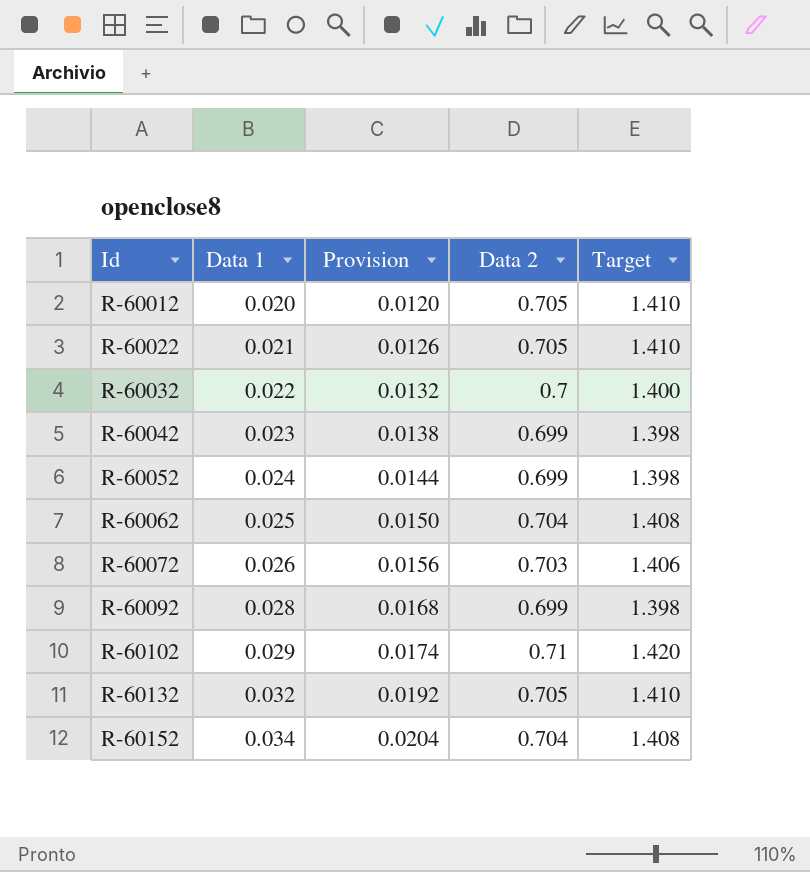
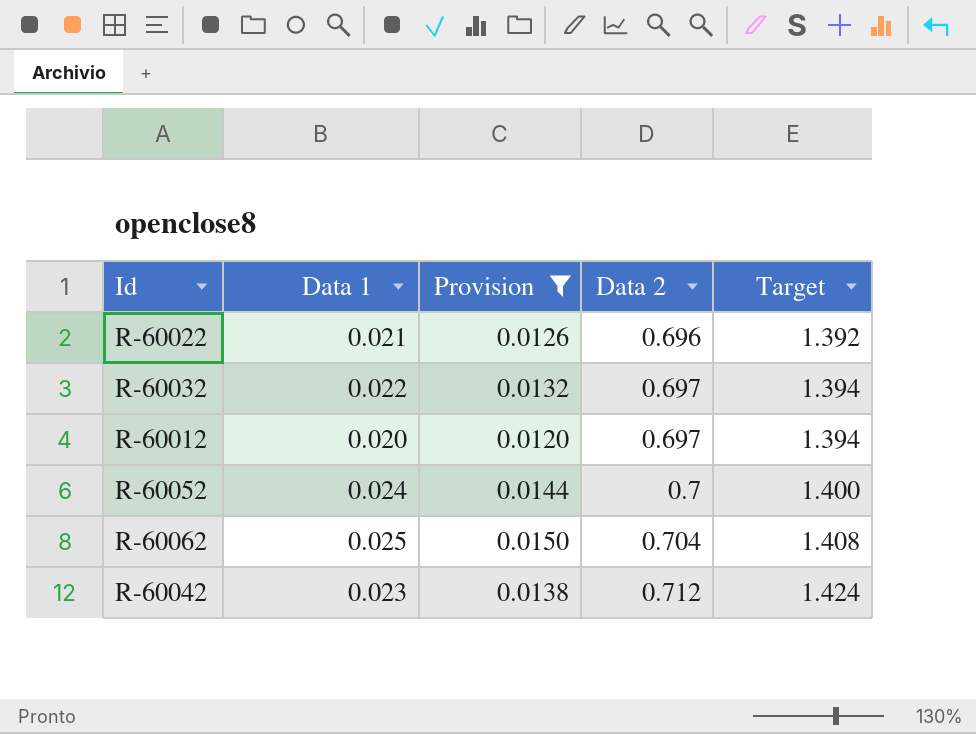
filter: none -> Provision <= 0.0150
row order: Id ascending -> Data 2 ascending
R-60022 | Data 2: 0.705 -> 0.696
R-60022 | Target: 1.410 -> 1.392
R-60032 | Data 2: 0.7 -> 0.697
R-60032 | Target: 1.400 -> 1.394
R-60012 | Data 2: 0.705 -> 0.697
R-60012 | Target: 1.410 -> 1.394
R-60052 | Data 2: 0.699 -> 0.7
R-60052 | Target: 1.398 -> 1.400
R-60042 | Data 2: 0.699 -> 0.712
R-60042 | Target: 1.398 -> 1.424

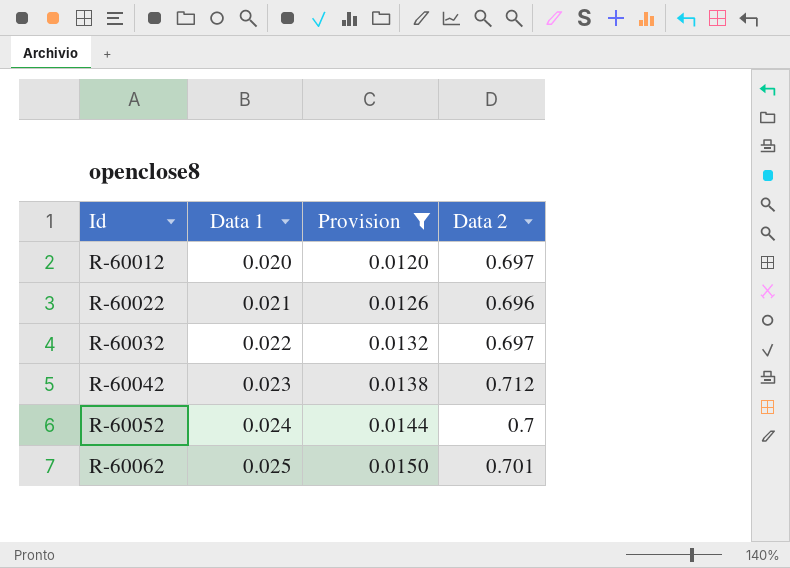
row order: Data 2 ascending -> Id ascending
column Target | formula: [Data 2] * 2 -> none
R-60062 | Data 2: 0.704 -> 0.701

